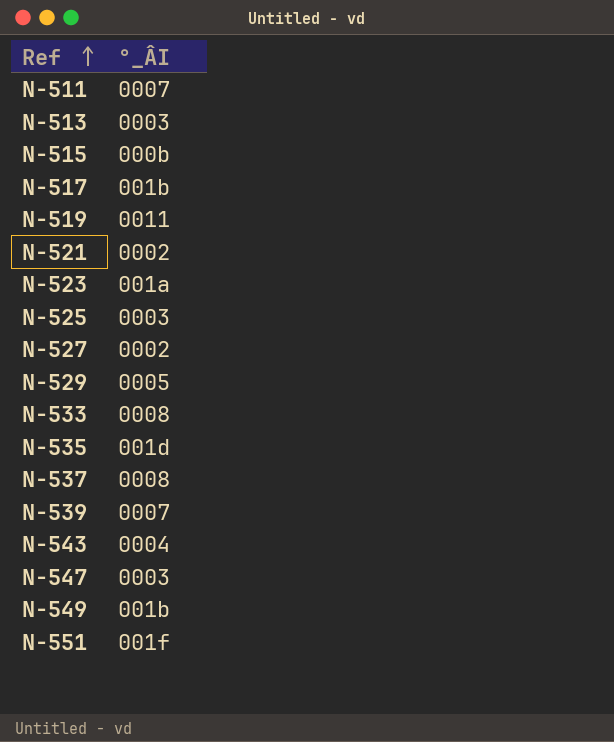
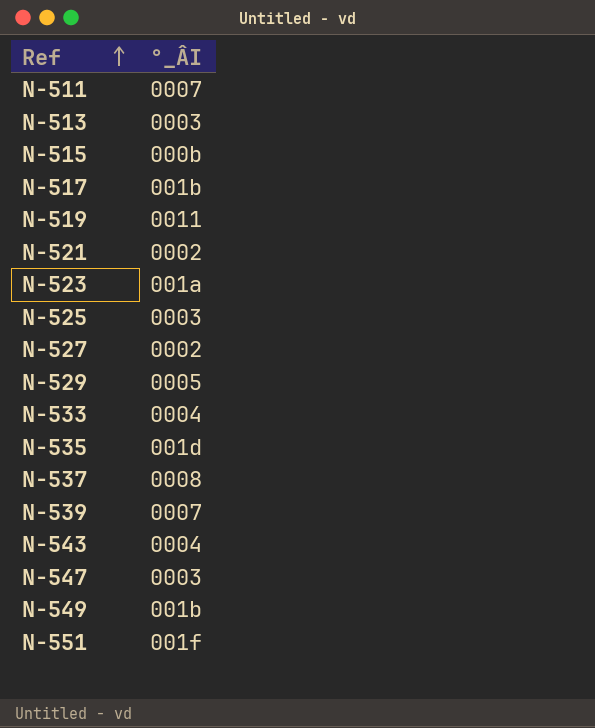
N-533 | °_ÂI: 0008 -> 0004

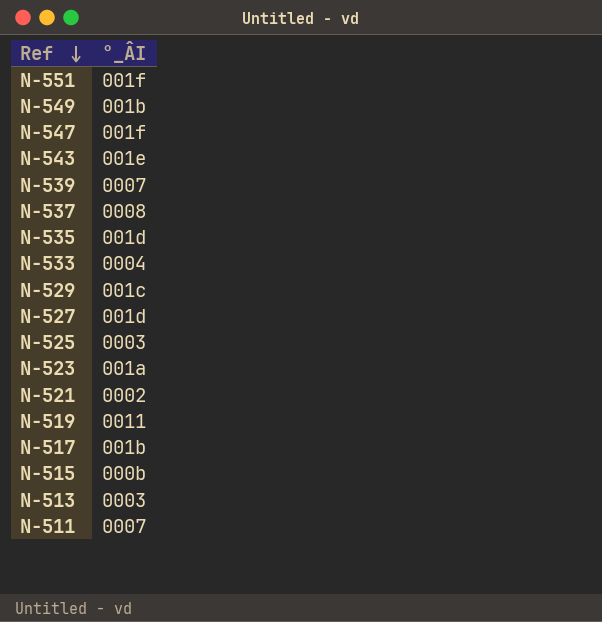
row order: Ref ascending -> Ref descending
N-547 | °_ÂI: 0003 -> 001f
N-543 | °_ÂI: 0004 -> 001e
N-529 | °_ÂI: 0005 -> 001c
N-527 | °_ÂI: 0002 -> 001d

